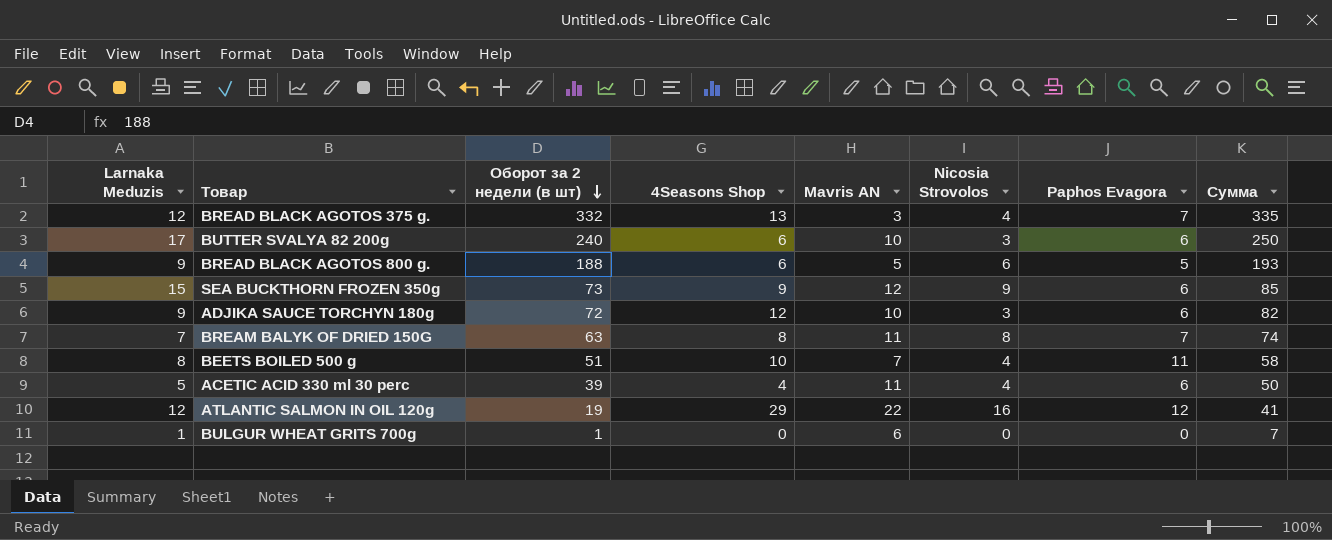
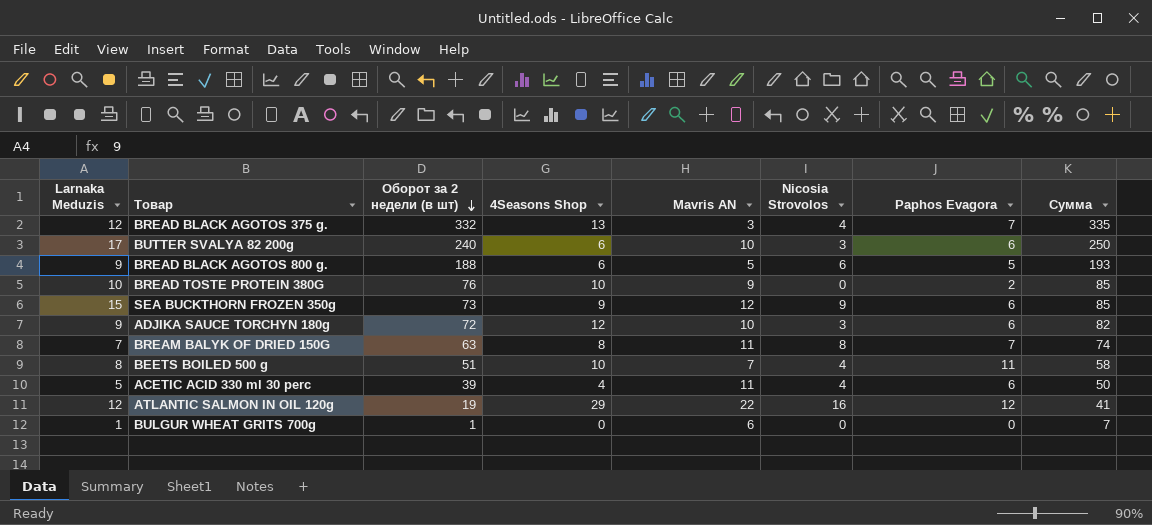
row BREAD TOSTE PROTEIN 380G: none -> 10 | 76 | 10 | 9 | 0 | 2 | 85

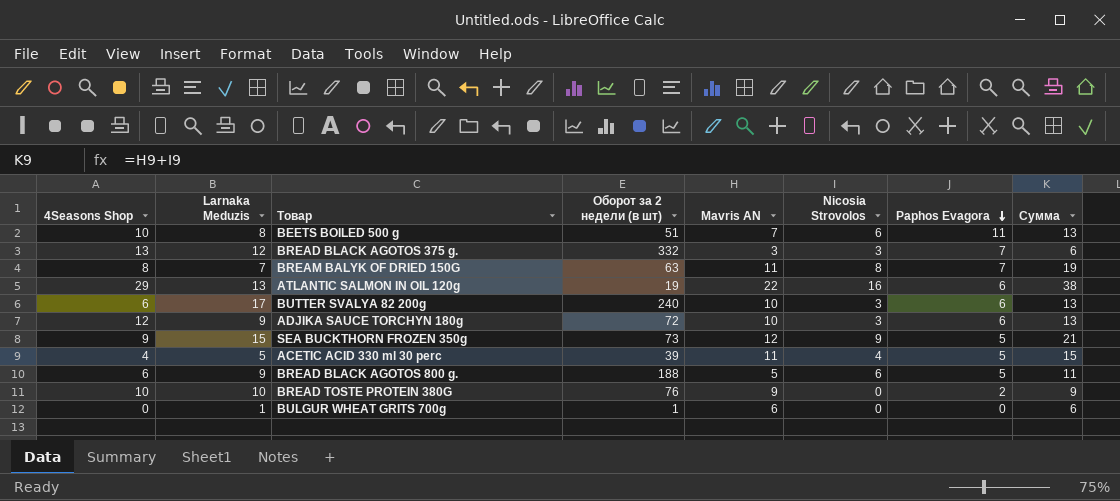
row order: Оборот за 2 недели (в шт) descending -> Paphos Evagora descending
column 4Seasons Shop | position: 4 -> 1
column Сумма | formula: [Оборот за 2 недели (в шт)] + [Mavris AN] -> [Mavris AN] + [Nicosia Strovolos]
BEETS BOILED 500 g | Nicosia Strovolos: 4 -> 6
BREAD BLACK AGOTOS 375 g. | Nicosia Strovolos: 4 -> 3
ATLANTIC SALMON IN OIL 120g | Larnaka Meduzis: 12 -> 13
ATLANTIC SALMON IN OIL 120g | Paphos Evagora: 12 -> 6
SEA BUCKTHORN FROZEN 350g | Paphos Evagora: 6 -> 5
ACETIC ACID 330 ml 30 perc | Paphos Evagora: 6 -> 5

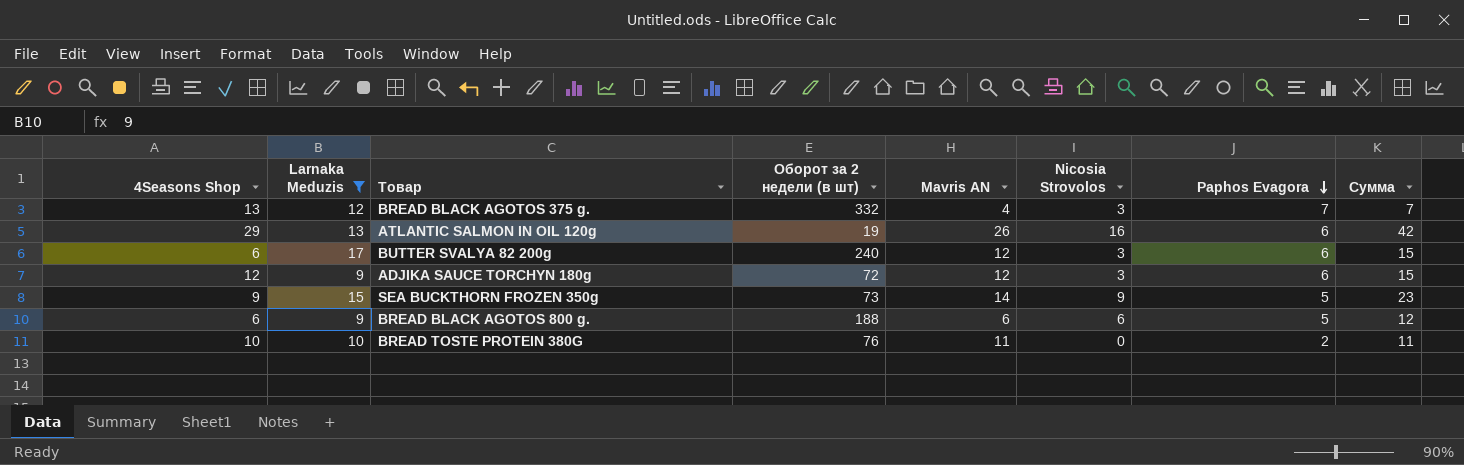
filter: none -> Larnaka Meduzis >= 9
BREAD BLACK AGOTOS 375 g. | Mavris AN: 3 -> 4
BREAD BLACK AGOTOS 375 g. | Сумма: 6 -> 7
ATLANTIC SALMON IN OIL 120g | Mavris AN: 22 -> 26
ATLANTIC SALMON IN OIL 120g | Сумма: 38 -> 42
BUTTER SVALYA 82 200g | Mavris AN: 10 -> 12
BUTTER SVALYA 82 200g | Сумма: 13 -> 15
ADJIKA SAUCE TORCHYN 180g | Mavris AN: 10 -> 12
ADJIKA SAUCE TORCHYN 180g | Сумма: 13 -> 15
SEA BUCKTHORN FROZEN 350g | Mavris AN: 12 -> 14
SEA BUCKTHORN FROZEN 350g | Сумма: 21 -> 23
BREAD BLACK AGOTOS 800 g. | Mavris AN: 5 -> 6
BREAD BLACK AGOTOS 800 g. | Сумма: 11 -> 12
BREAD TOSTE PROTEIN 380G | Mavris AN: 9 -> 11
BREAD TOSTE PROTEIN 380G | Сумма: 9 -> 11

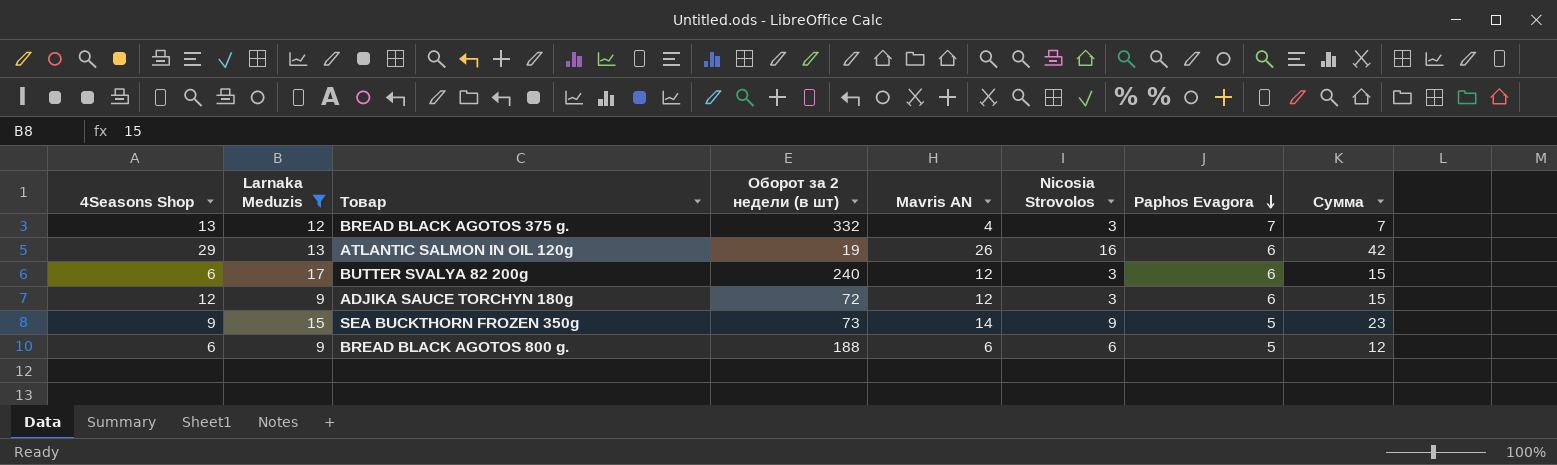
row BREAD TOSTE PROTEIN 380G: 10 | 10 | 76 | 11 | 0 | 2 | 11 -> none

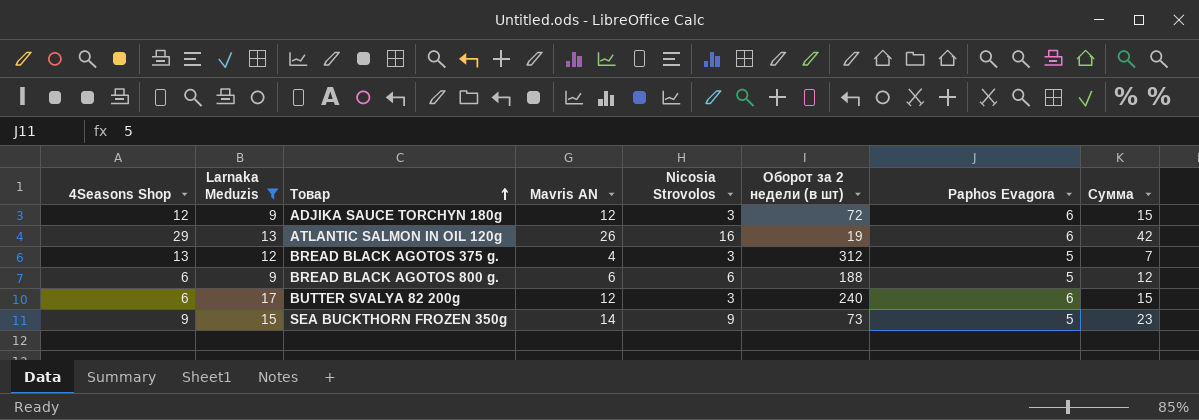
row order: Paphos Evagora descending -> Товар ascending
column Оборот за 2 недели (в шт) | position: 4 -> 6
BREAD BLACK AGOTOS 375 g. | Оборот за 2 недели (в шт): 332 -> 312
BREAD BLACK AGOTOS 375 g. | Paphos Evagora: 7 -> 5

